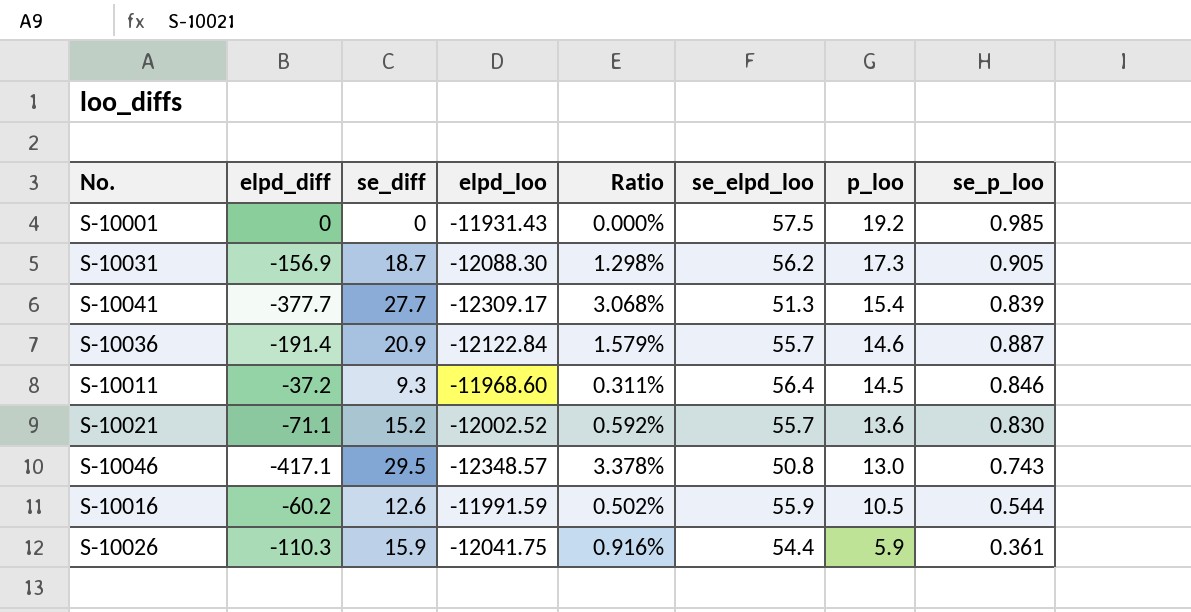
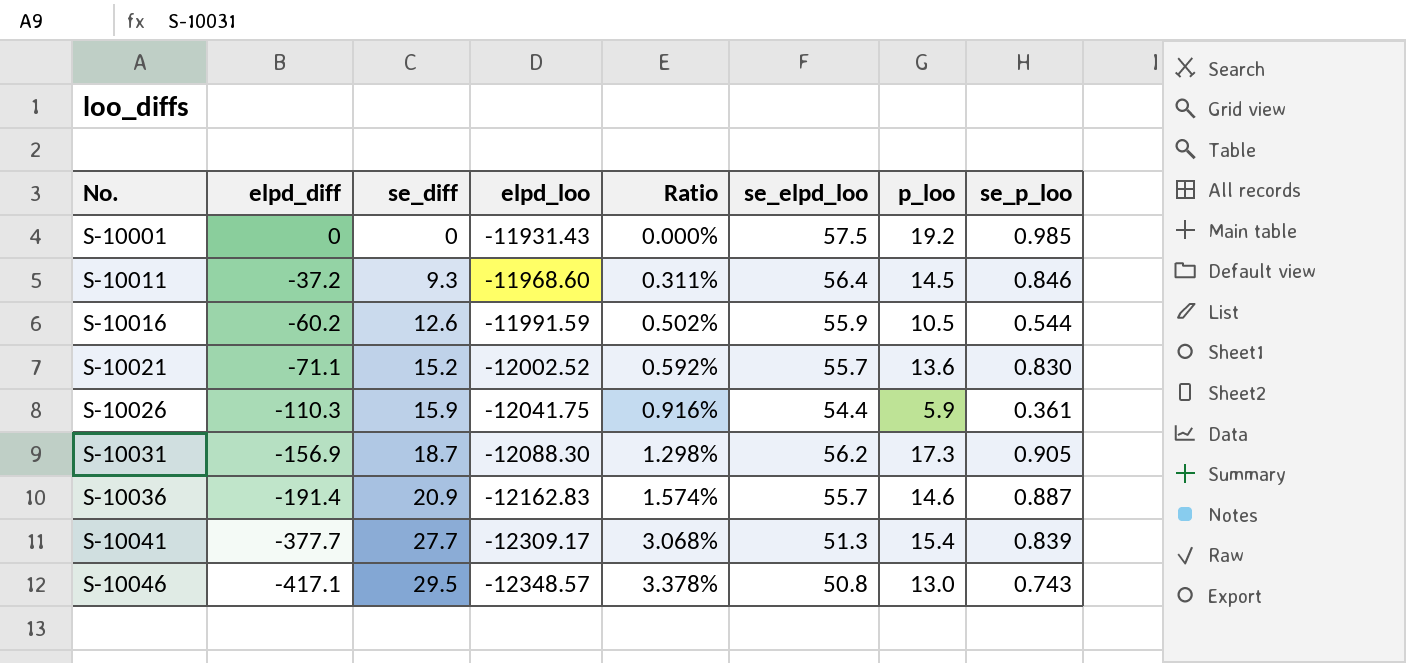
row order: p_loo descending -> No. ascending
S-10036 | elpd_loo: -12122.84 -> -12162.83
S-10036 | Ratio: 1.579% -> 1.574%

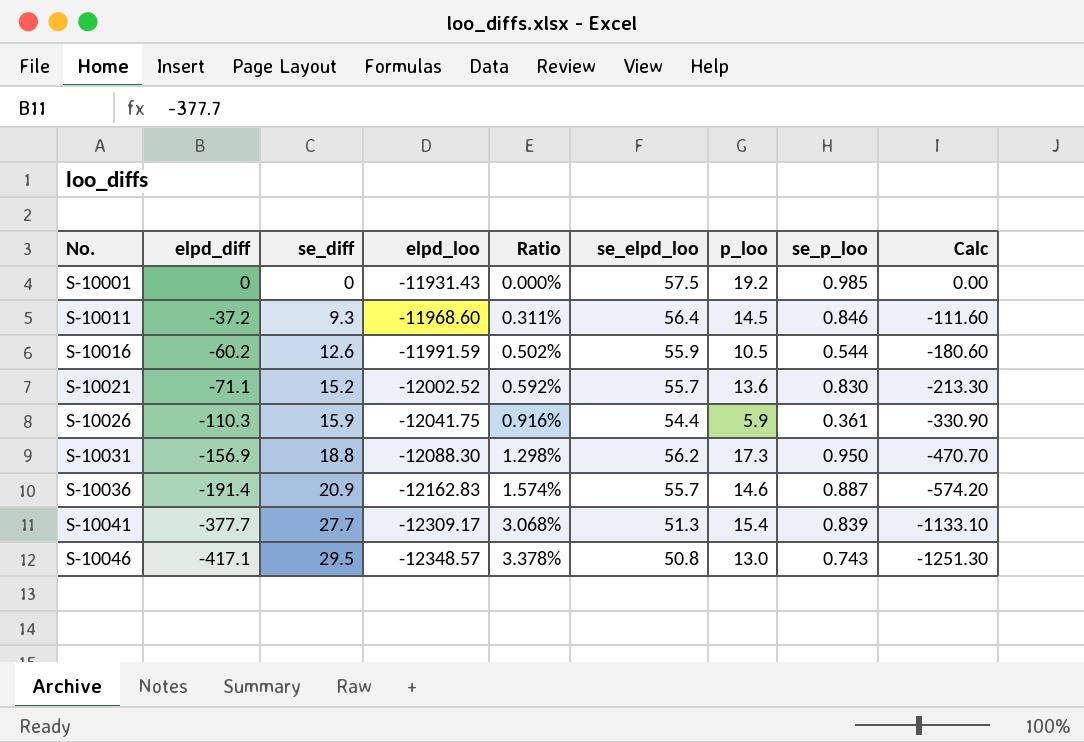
column Calc | formula: none -> [elpd_diff] * 3
S-10031 | se_diff: 18.7 -> 18.8
S-10031 | se_p_loo: 0.905 -> 0.950

